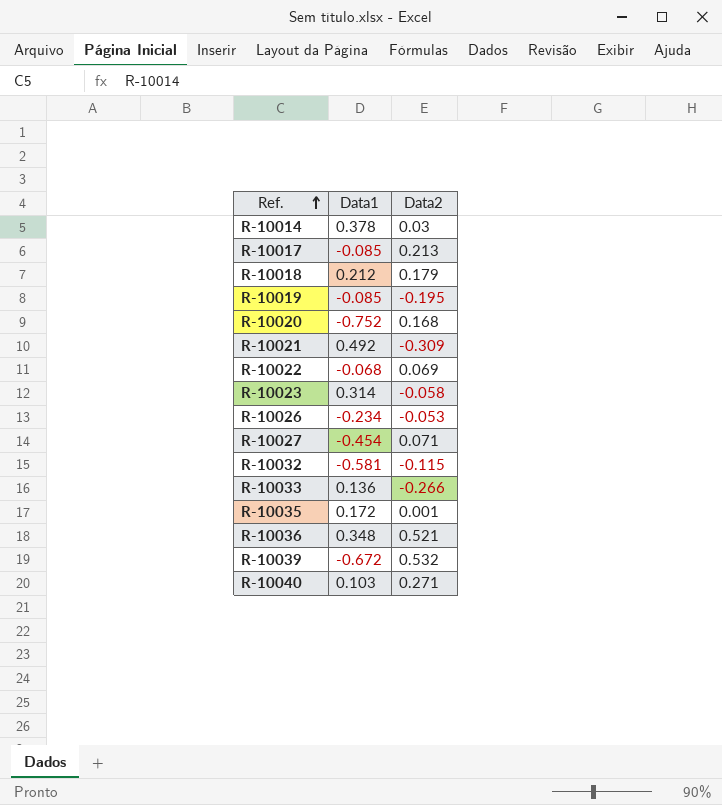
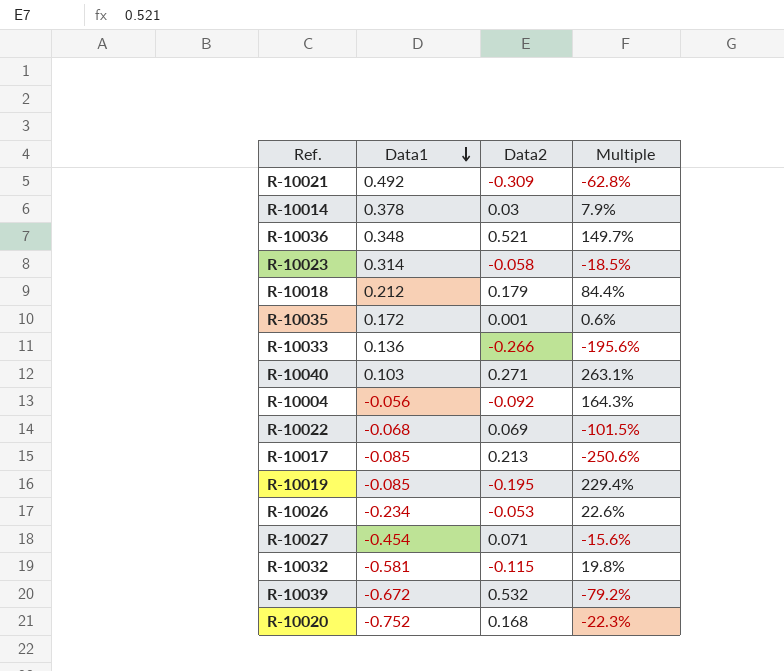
row order: Ref. ascending -> Data1 descending
column Multiple | formula: none -> [Data2] / [Data1]
row R-10004: none -> -0.056 | -0.092 | 164.3%

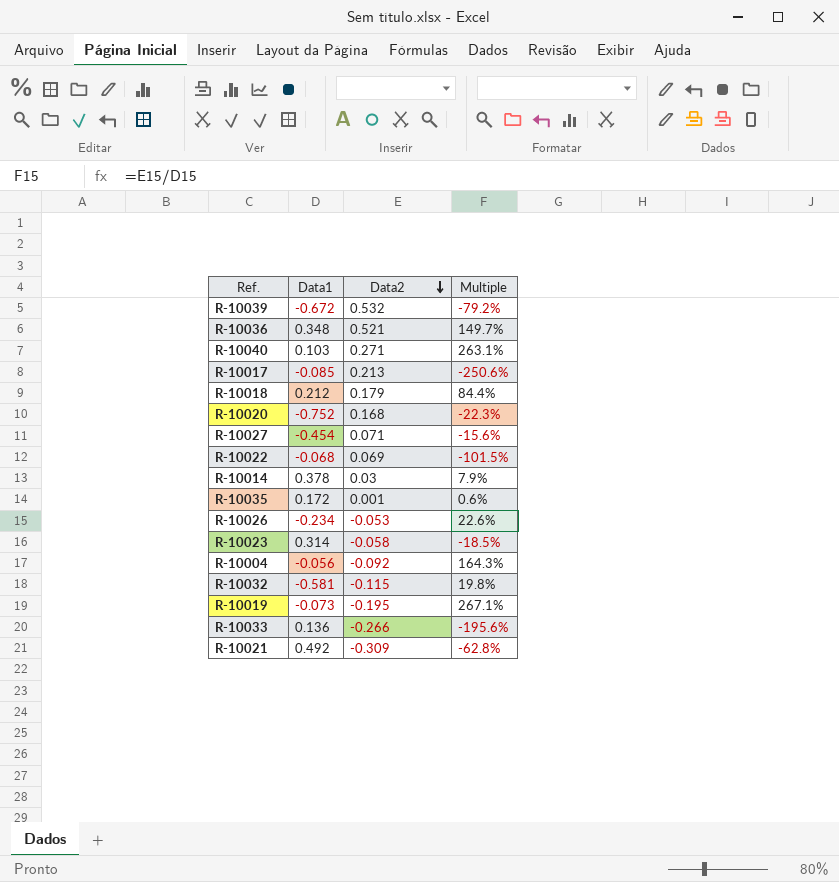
row order: Data1 descending -> Data2 descending
R-10019 | Data1: -0.085 -> -0.073
R-10019 | Multiple: 229.4% -> 267.1%

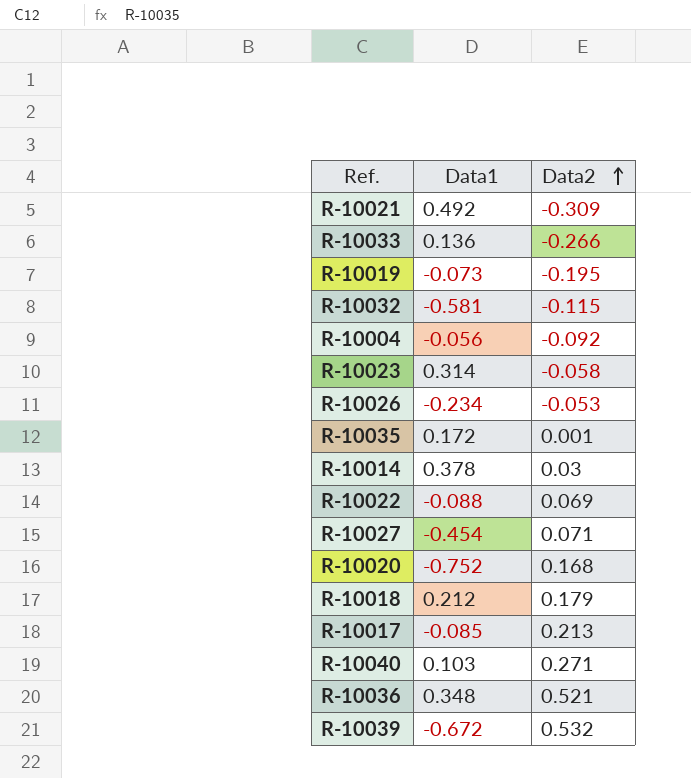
row order: Data2 descending -> Data2 ascending
column Multiple | formula: [Data2] / [Data1] -> none
R-10022 | Data1: -0.068 -> -0.088

